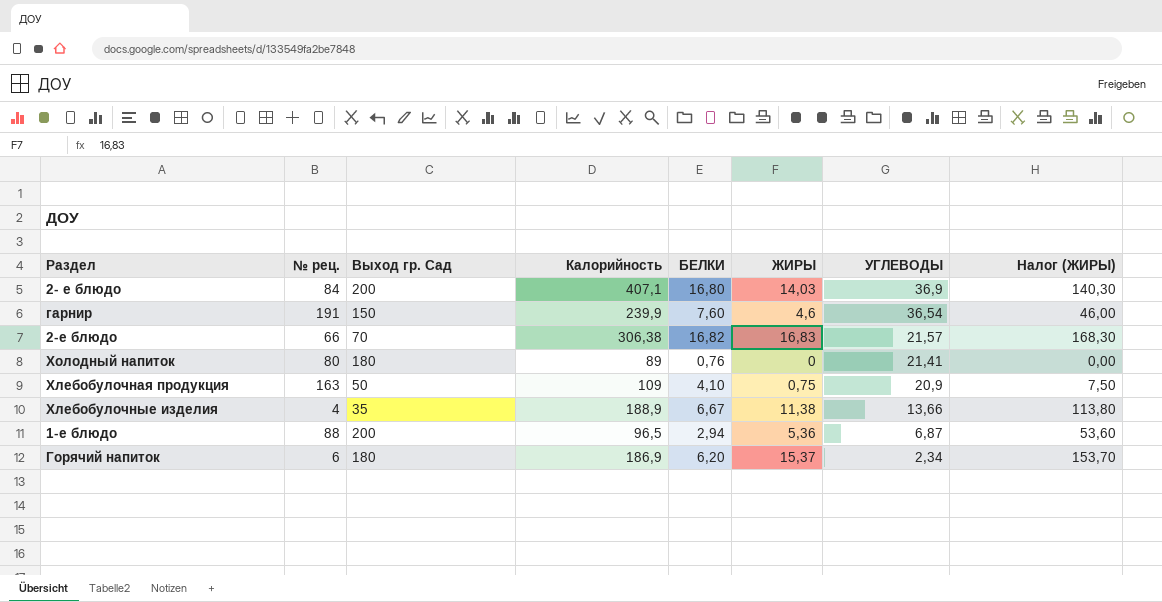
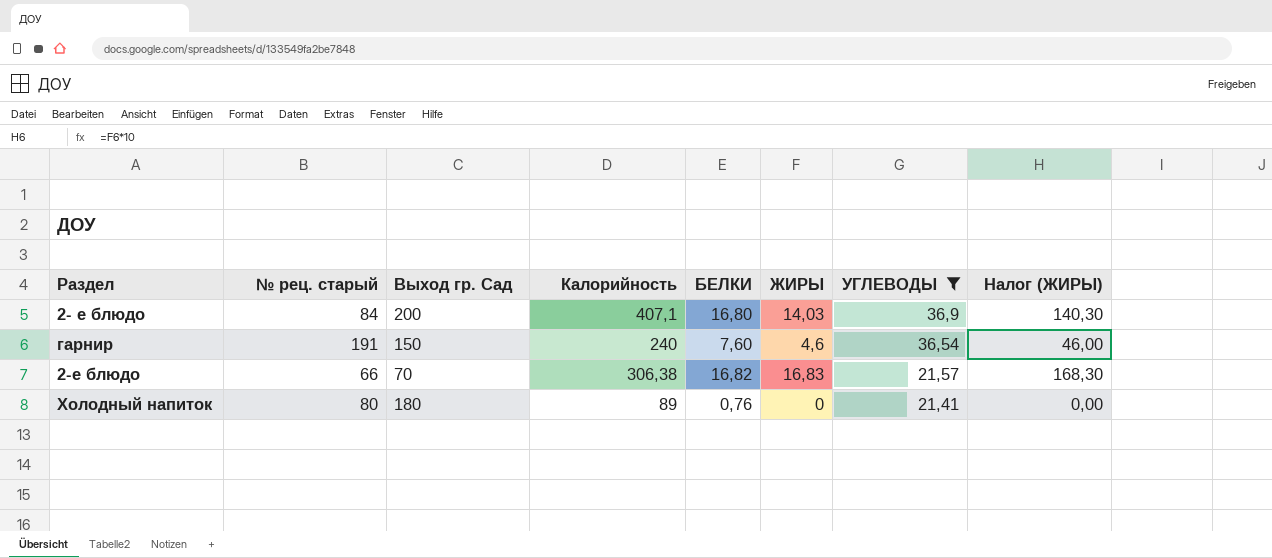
filter: none -> УГЛЕВОДЫ >= 21,41
column name: № рец. -> № рец. старый
гарнир | Калорийность: 239,9 -> 240

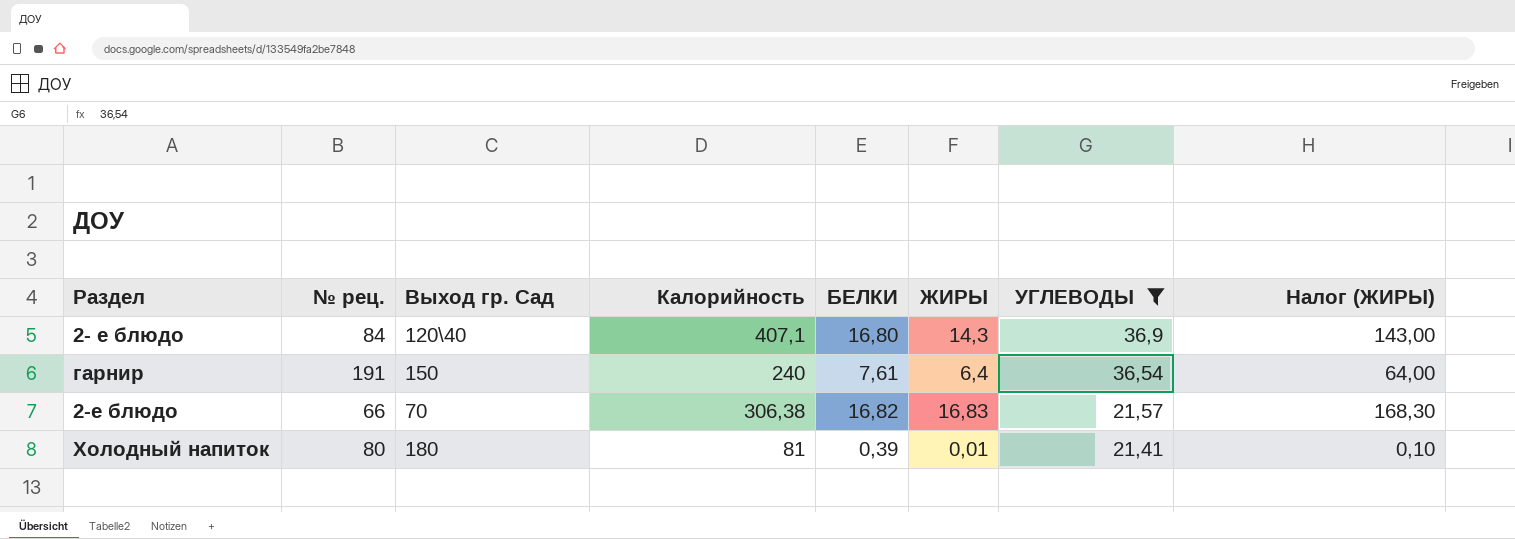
column name: № рец. старый -> № рец.
2- е блюдо | Выход гр. Сад: 200 -> 120\40
2- е блюдо | ЖИРЫ: 14,03 -> 14,3
2- е блюдо | Налог (ЖИРЫ): 140,30 -> 143,00
гарнир | БЕЛКИ: 7,60 -> 7,61
гарнир | ЖИРЫ: 4,6 -> 6,4
гарнир | Налог (ЖИРЫ): 46,00 -> 64,00
Холодный напиток | Калорийность: 89 -> 81
Холодный напиток | БЕЛКИ: 0,76 -> 0,39
Холодный напиток | ЖИРЫ: 0 -> 0,01
Холодный напиток | Налог (ЖИРЫ): 0,00 -> 0,10

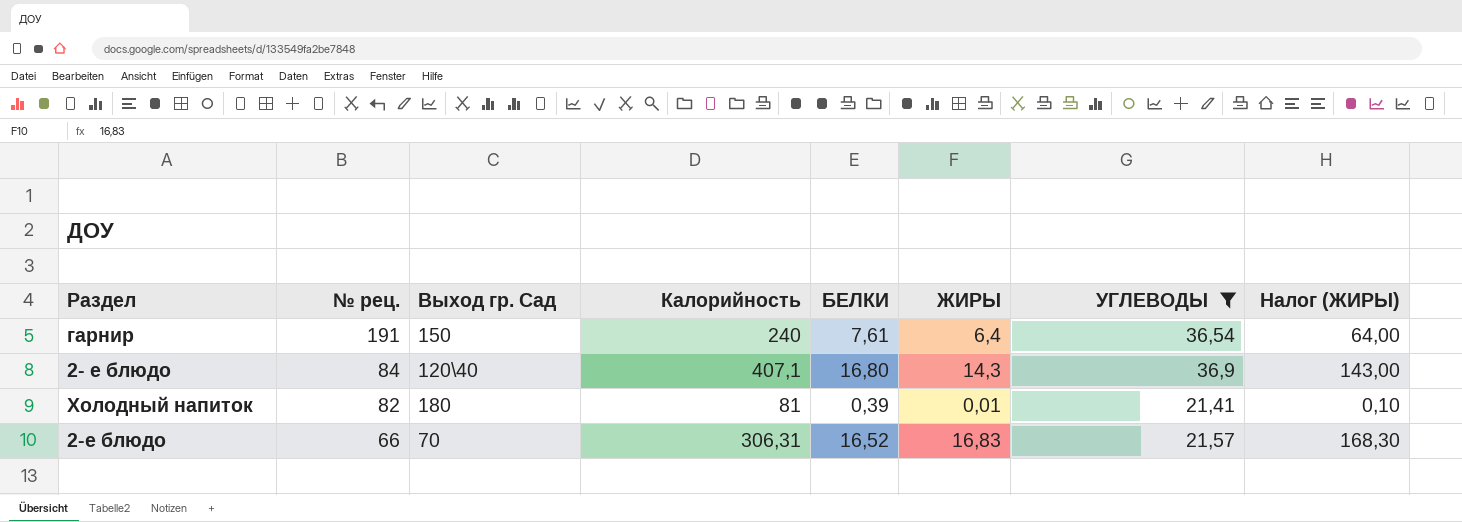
row order: УГЛЕВОДЫ descending -> № рец. descending
Холодный напиток | № рец.: 80 -> 82
2-е блюдо | Калорийность: 306,38 -> 306,31
2-е блюдо | БЕЛКИ: 16,82 -> 16,52

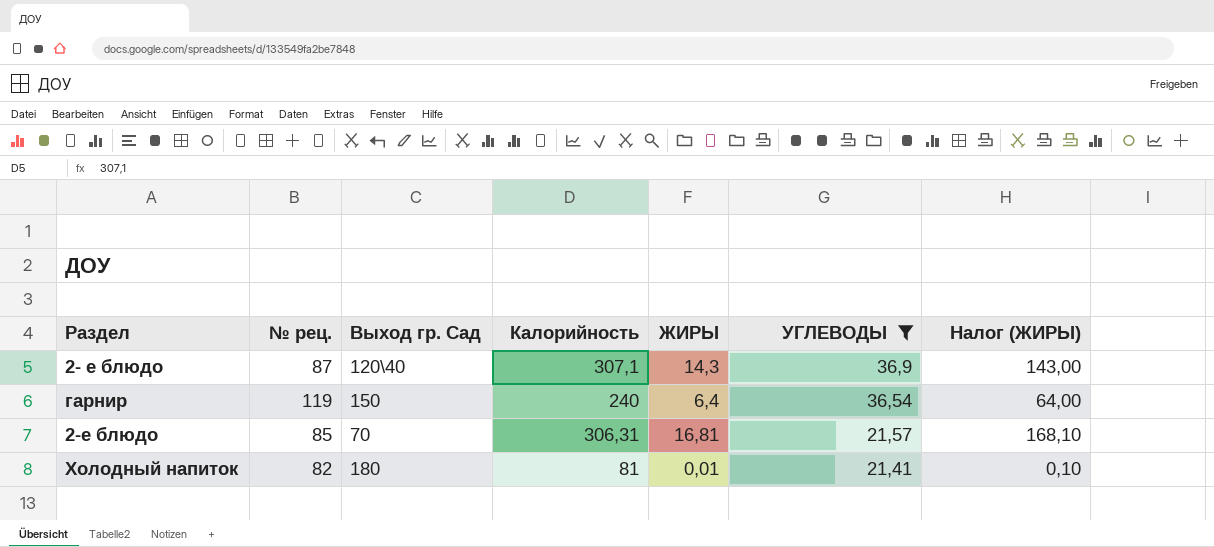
row order: № рец. descending -> УГЛЕВОДЫ descending
column БЕЛКИ | position: 5 -> none
2- е блюдо | № рец.: 84 -> 87
2- е блюдо | Калорийность: 407,1 -> 307,1
гарнир | № рец.: 191 -> 119
2-е блюдо | № рец.: 66 -> 85
2-е блюдо | ЖИРЫ: 16,83 -> 16,81
2-е блюдо | Налог (ЖИРЫ): 168,30 -> 168,10

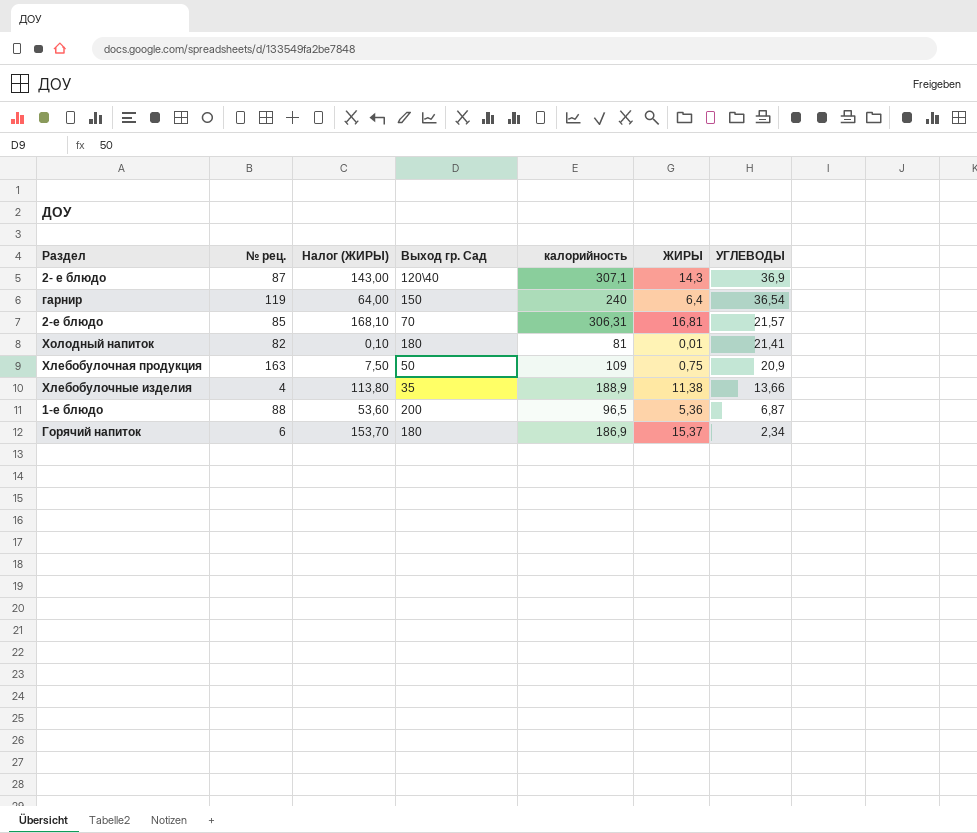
filter: УГЛЕВОДЫ >= 21,41 -> none
column Налог (ЖИРЫ) | position: 7 -> 3
column name: Калорийность -> калорийность

